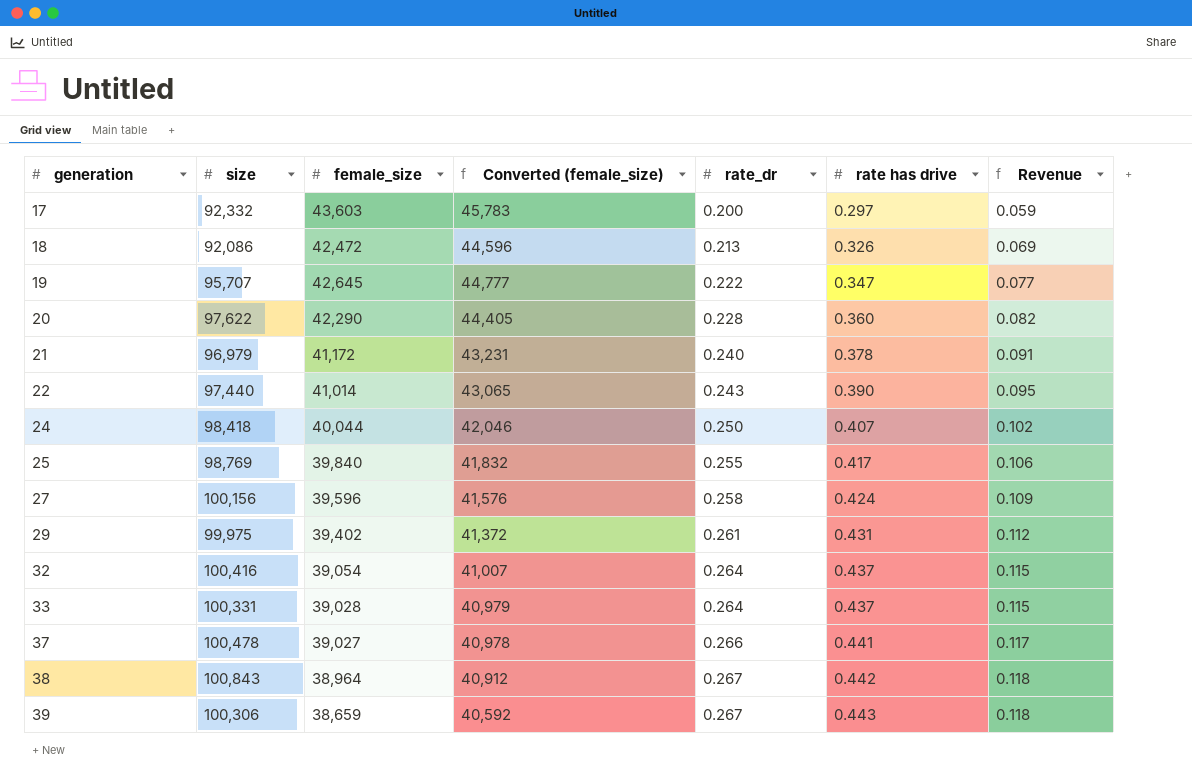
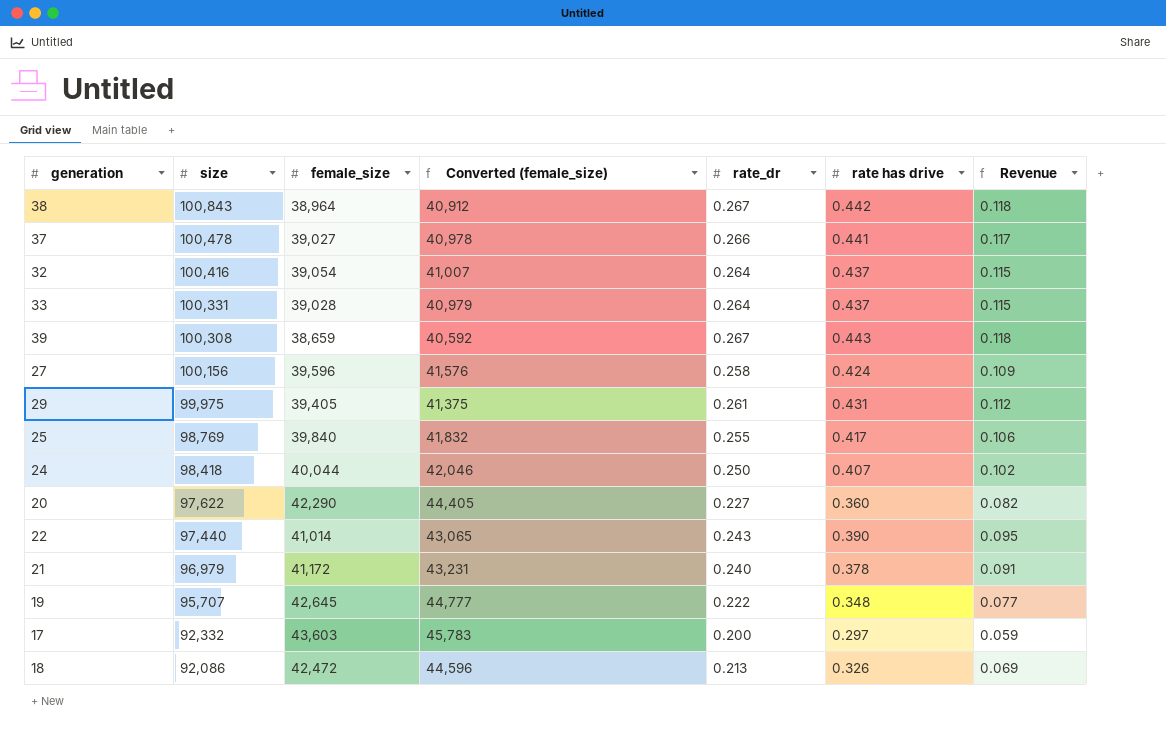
row order: generation ascending -> size descending
39 | size: 100,306 -> 100,308
29 | female_size: 39,402 -> 39,405
29 | Converted (female_size): 41,372 -> 41,375
20 | rate_dr: 0.228 -> 0.227
19 | rate has drive: 0.347 -> 0.348

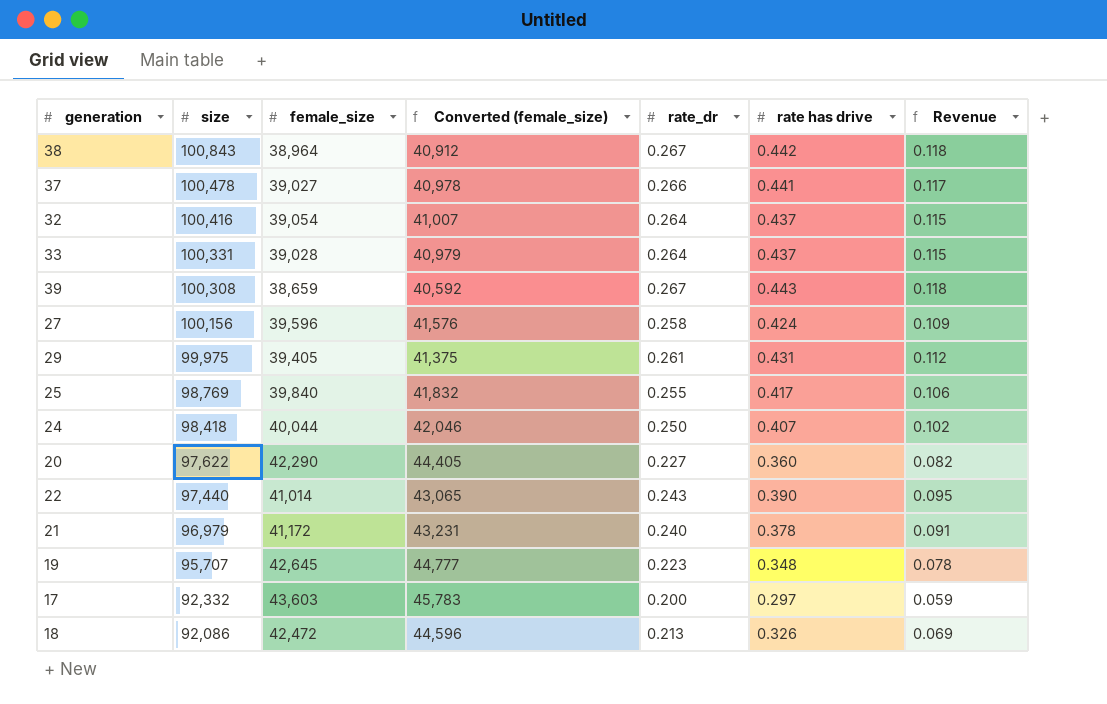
19 | rate_dr: 0.222 -> 0.223
19 | Revenue: 0.077 -> 0.078

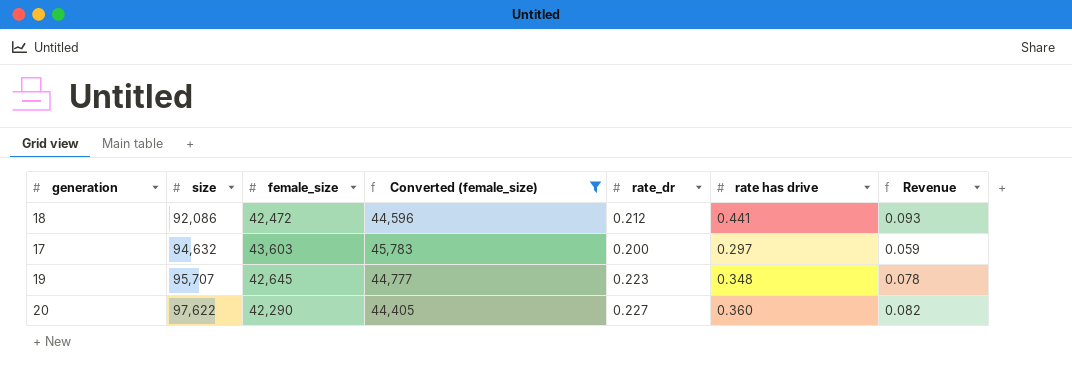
filter: none -> Converted (female_size) >= 44,405
row order: size descending -> size ascending
18 | rate_dr: 0.213 -> 0.212
18 | rate has drive: 0.326 -> 0.441
18 | Revenue: 0.069 -> 0.093
17 | size: 92,332 -> 94,632

